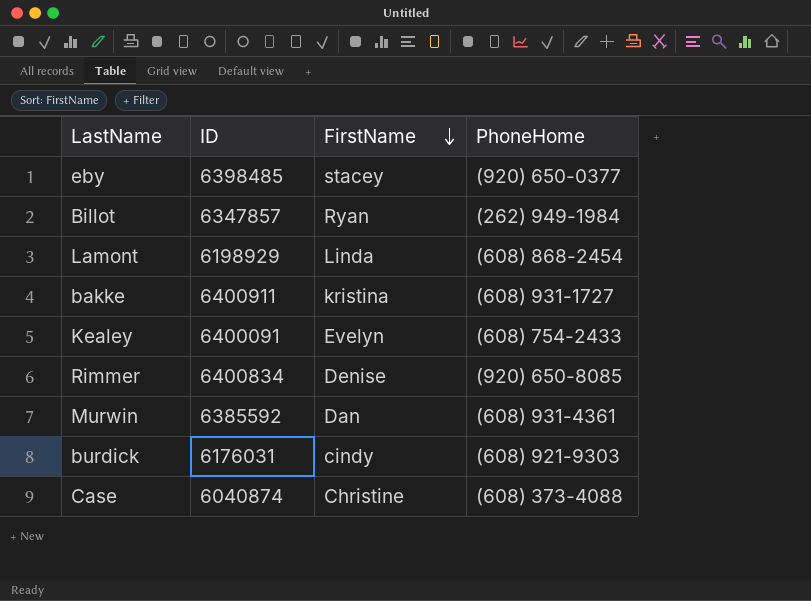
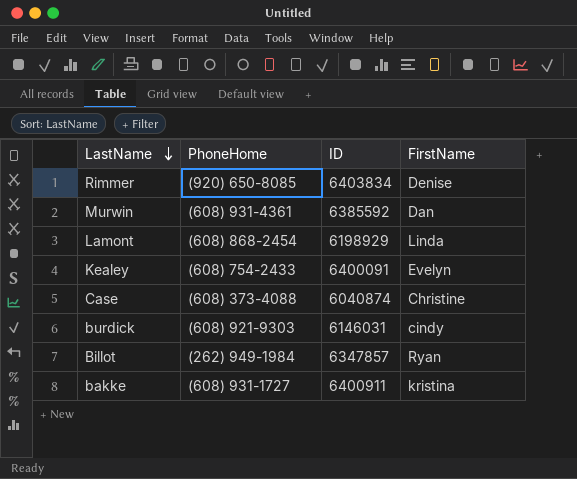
row order: FirstName descending -> LastName descending
column PhoneHome | position: 4 -> 2
row eby: 6398485 | stacey | (920) 650-0377 -> none
Rimmer | ID: 6400834 -> 6403834
burdick | ID: 6176031 -> 6146031

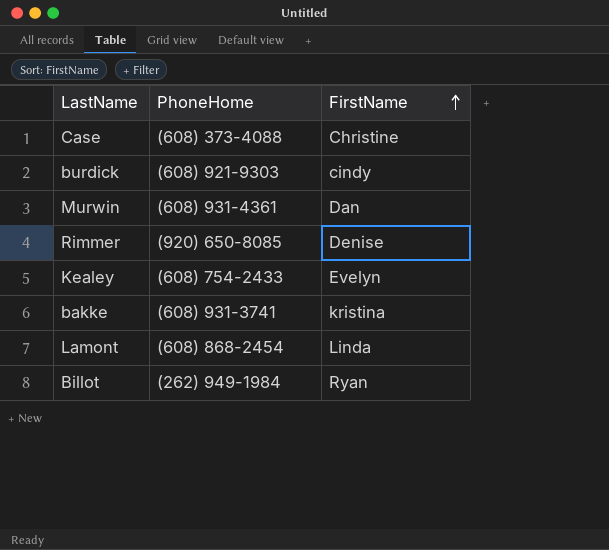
row order: LastName descending -> FirstName ascending
column ID | position: 3 -> none
bakke | PhoneHome: (608) 931-1727 -> (608) 931-3741

